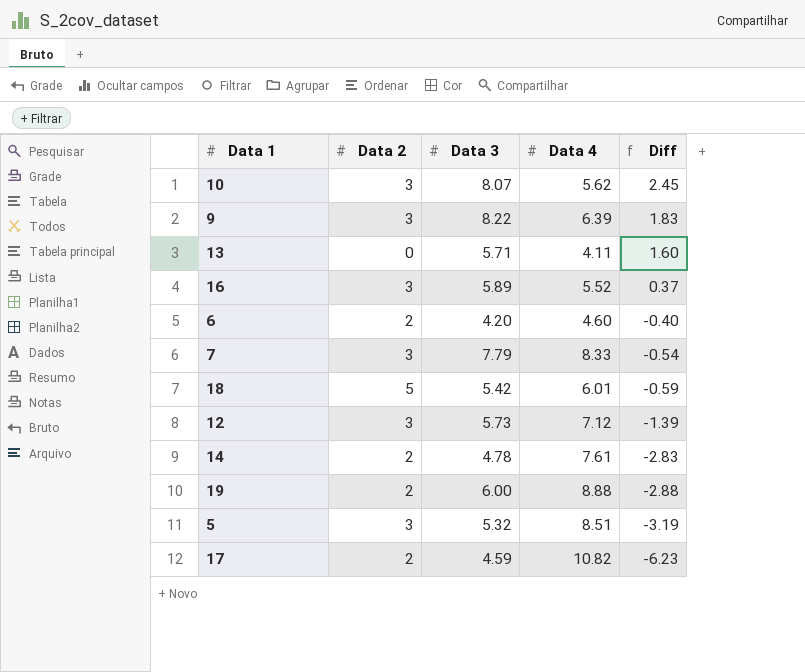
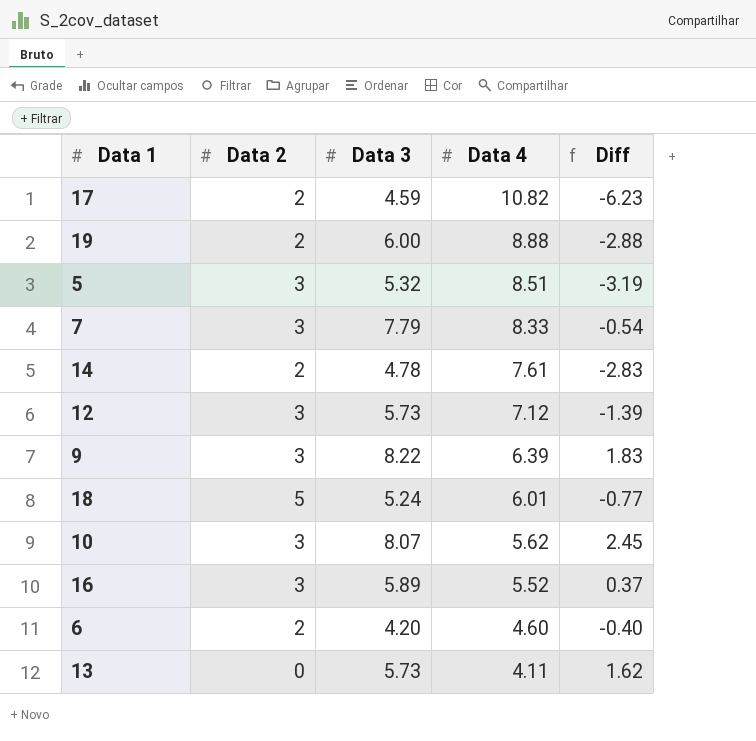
row order: Diff descending -> Data 4 descending
18 | Data 3: 5.42 -> 5.24
18 | Diff: -0.59 -> -0.77
13 | Data 3: 5.71 -> 5.73
13 | Diff: 1.60 -> 1.62

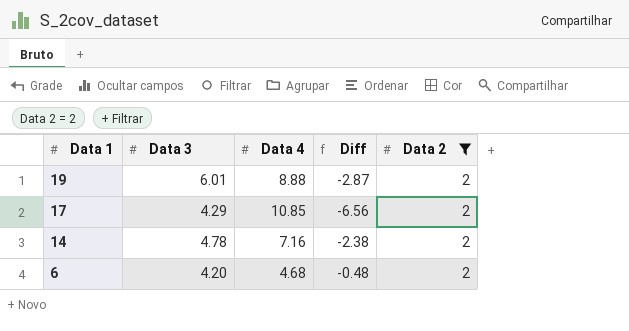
filter: none -> Data 2 = 2
row order: Data 4 descending -> Data 1 descending
column Data 2 | position: 2 -> 5
19 | Data 3: 6.00 -> 6.01
19 | Diff: -2.88 -> -2.87
17 | Data 3: 4.59 -> 4.29
17 | Data 4: 10.82 -> 10.85
17 | Diff: -6.23 -> -6.56
14 | Data 4: 7.61 -> 7.16
14 | Diff: -2.83 -> -2.38
6 | Data 4: 4.60 -> 4.68
6 | Diff: -0.40 -> -0.48

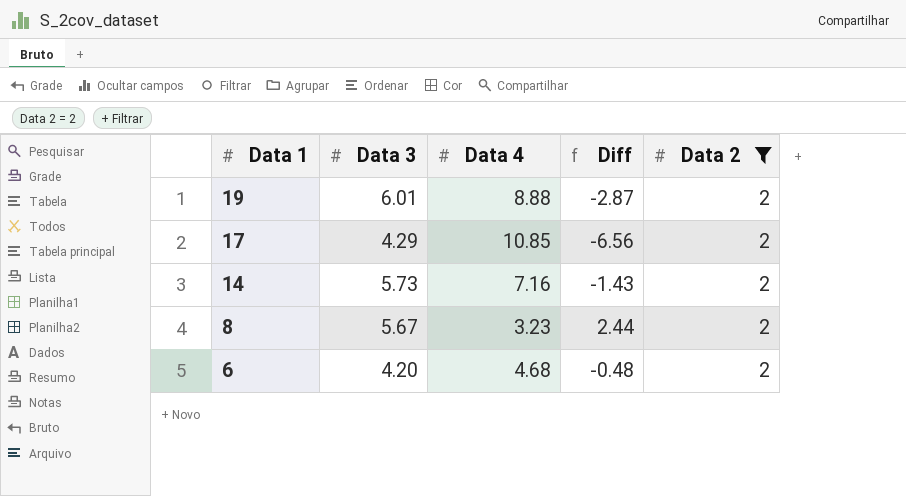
14 | Data 3: 4.78 -> 5.73
14 | Diff: -2.38 -> -1.43
row 8: none -> 5.67 | 3.23 | 2.44 | 2

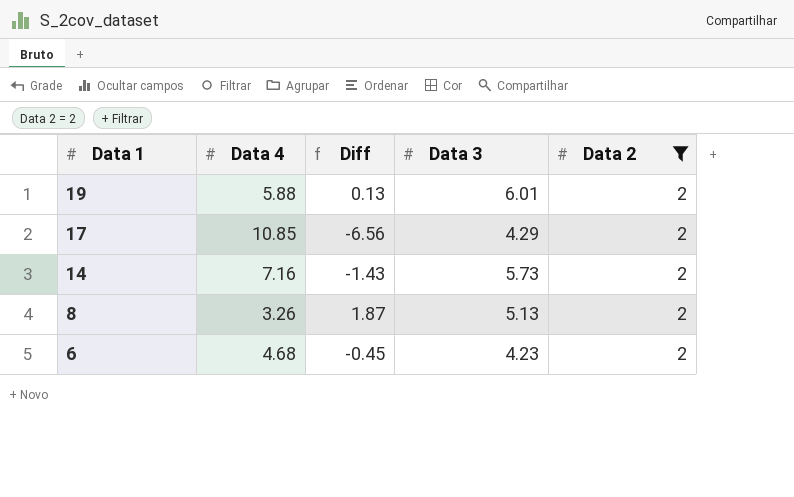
column Data 3 | position: 2 -> 4
19 | Data 4: 8.88 -> 5.88
19 | Diff: -2.87 -> 0.13
8 | Data 4: 3.23 -> 3.26
8 | Diff: 2.44 -> 1.87
8 | Data 3: 5.67 -> 5.13
6 | Diff: -0.48 -> -0.45
6 | Data 3: 4.20 -> 4.23

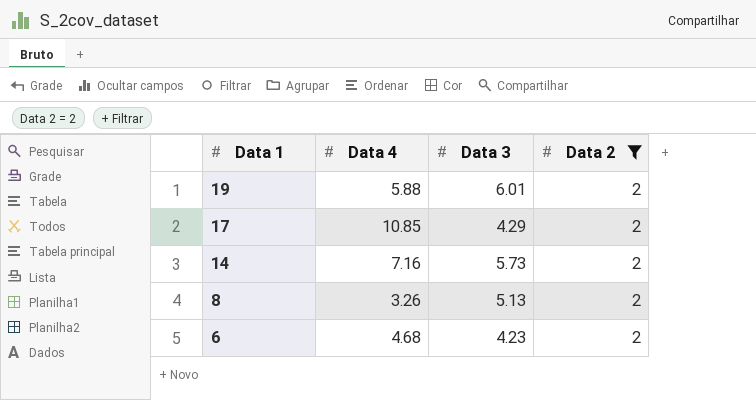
column Diff | formula: [Data 3] - [Data 4] -> none

